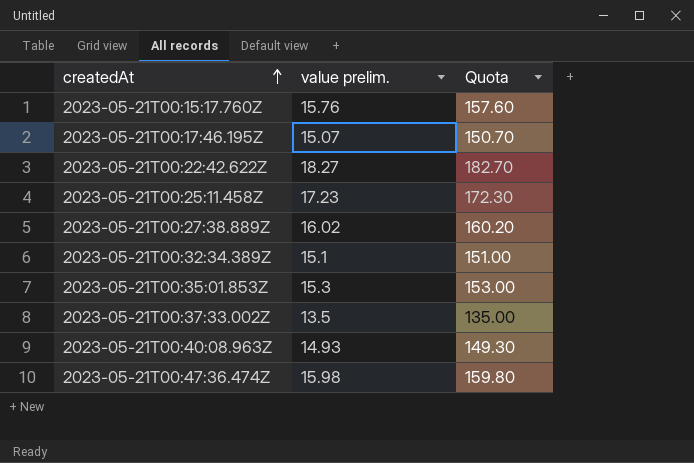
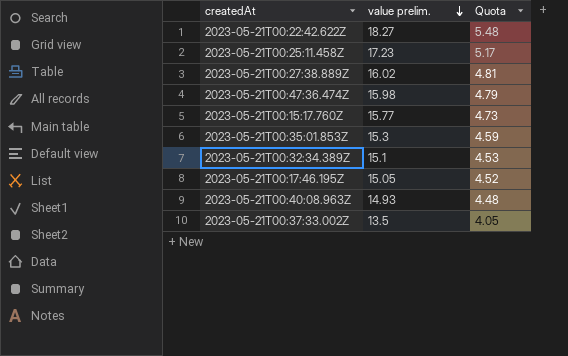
row order: createdAt ascending -> value prelim. descending
column Quota | formula: [value prelim.] * 10 -> [value prelim.] * 0.3
2023-05-21T00:15:17.760Z | value prelim.: 15.76 -> 15.77
2023-05-21T00:17:46.195Z | value prelim.: 15.07 -> 15.05

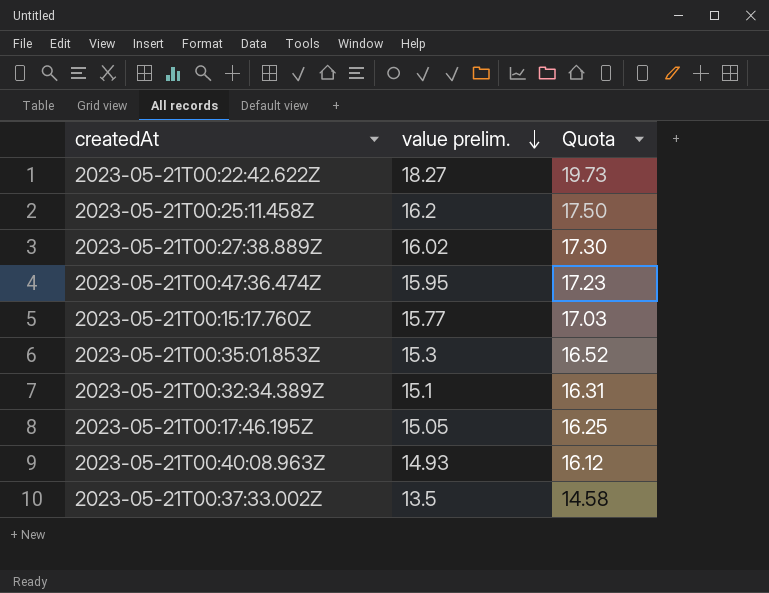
column Quota | formula: [value prelim.] * 0.3 -> [value prelim.] * 1.08
2023-05-21T00:25:11.458Z | value prelim.: 17.23 -> 16.2
2023-05-21T00:47:36.474Z | value prelim.: 15.98 -> 15.95

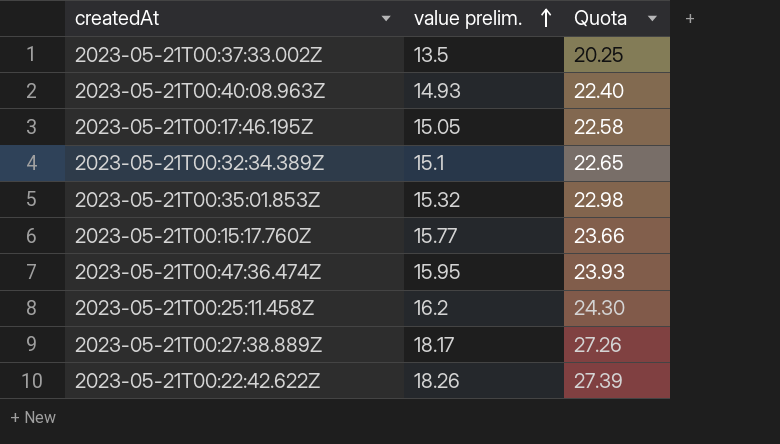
row order: value prelim. descending -> value prelim. ascending
column Quota | formula: [value prelim.] * 1.08 -> [value prelim.] * 1.5
2023-05-21T00:35:01.853Z | value prelim.: 15.3 -> 15.32
2023-05-21T00:27:38.889Z | value prelim.: 16.02 -> 18.17
2023-05-21T00:22:42.622Z | value prelim.: 18.27 -> 18.26

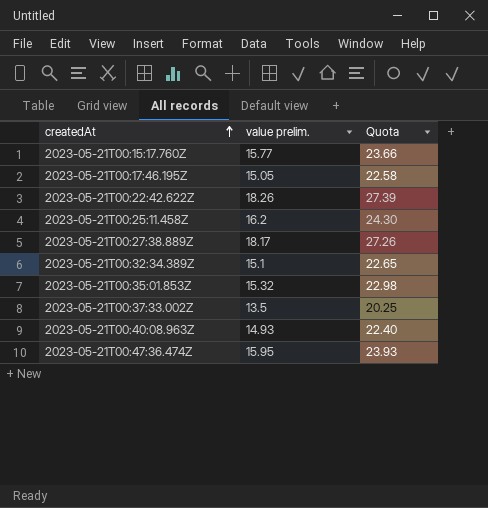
row order: value prelim. ascending -> createdAt ascending

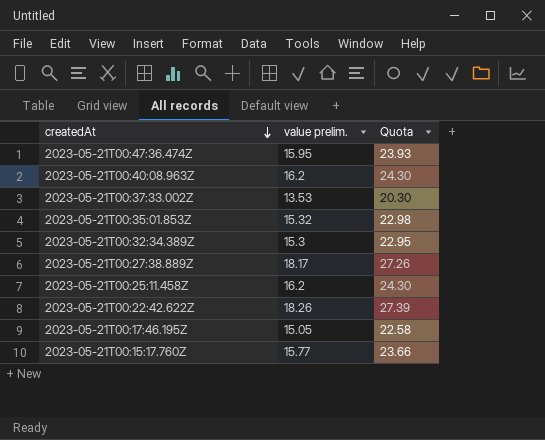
row order: createdAt ascending -> createdAt descending
2023-05-21T00:40:08.963Z | value prelim.: 14.93 -> 16.2
2023-05-21T00:40:08.963Z | Quota: 22.40 -> 24.30
2023-05-21T00:37:33.002Z | value prelim.: 13.5 -> 13.53
2023-05-21T00:37:33.002Z | Quota: 20.25 -> 20.30
2023-05-21T00:32:34.389Z | value prelim.: 15.1 -> 15.3
2023-05-21T00:32:34.389Z | Quota: 22.65 -> 22.95

